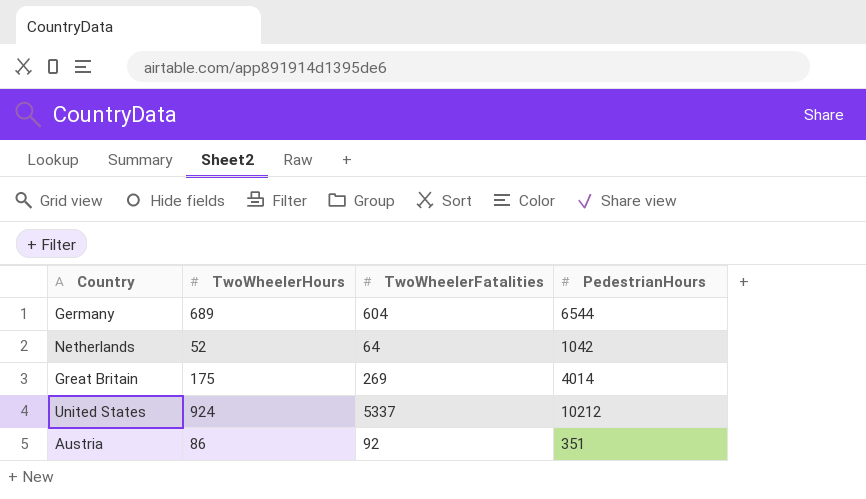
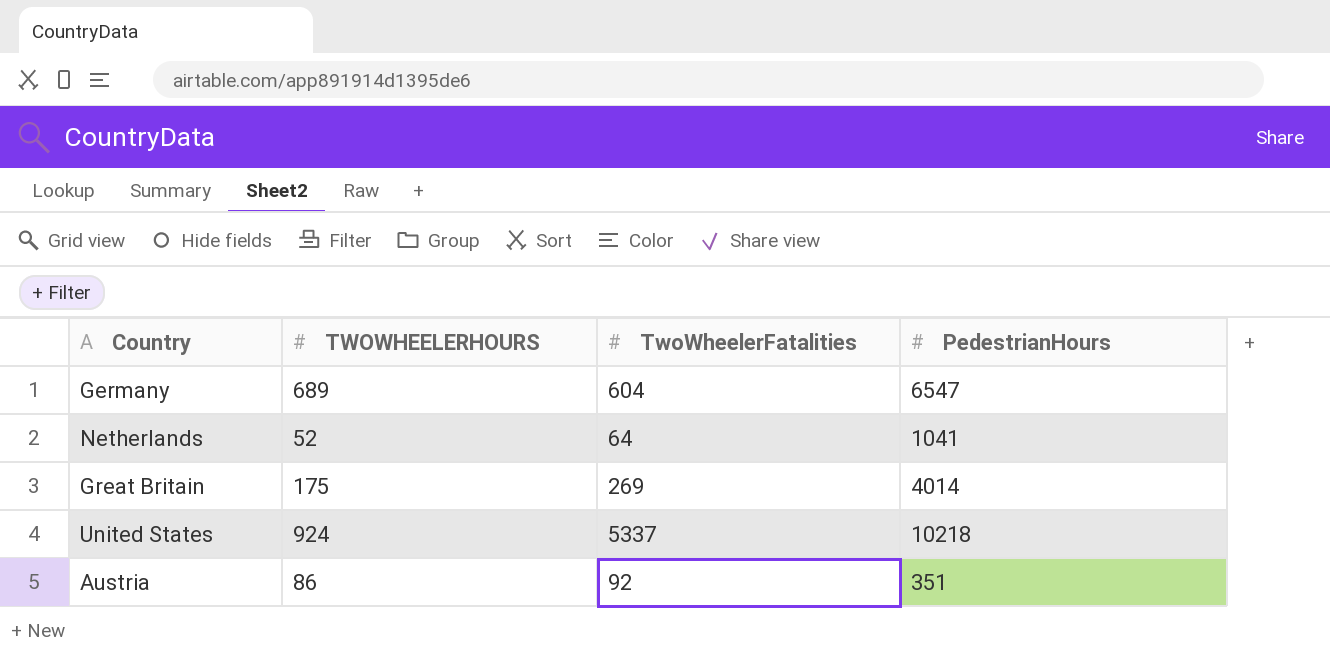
column name: TwoWheelerHours -> TWOWHEELERHOURS
Germany | PedestrianHours: 6544 -> 6547
Netherlands | PedestrianHours: 1042 -> 1041
United States | PedestrianHours: 10212 -> 10218

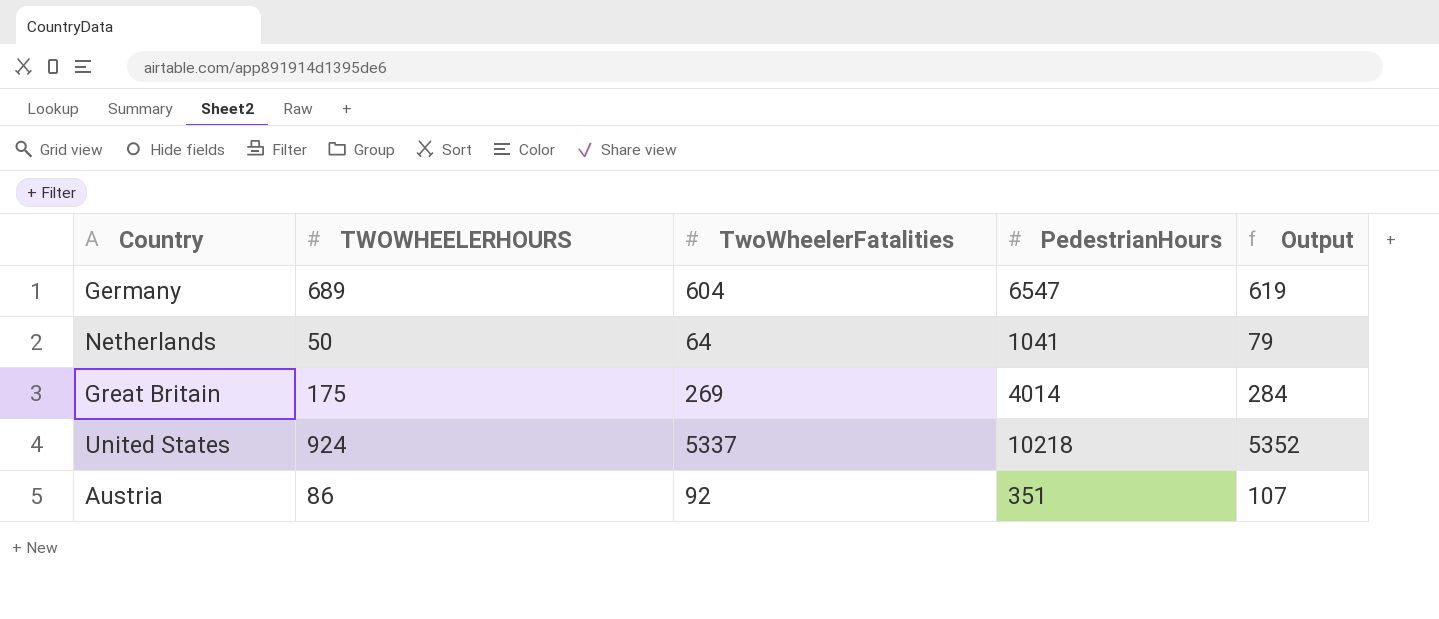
column Output | formula: none -> [TwoWheelerFatalities] + 15
Netherlands | TWOWHEELERHOURS: 52 -> 50

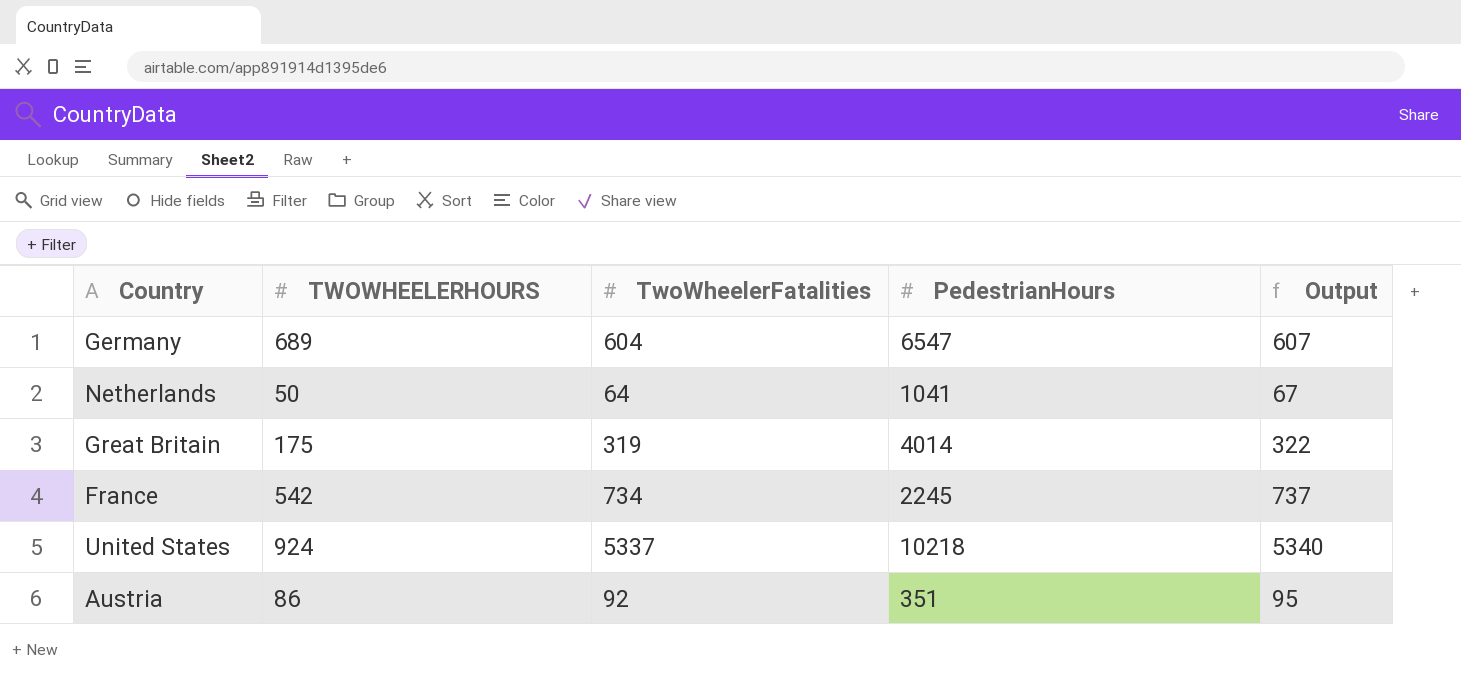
column Output | formula: [TwoWheelerFatalities] + 15 -> [TwoWheelerFatalities] + 3
Great Britain | TwoWheelerFatalities: 269 -> 319
row France: none -> 542 | 734 | 2245 | 737

